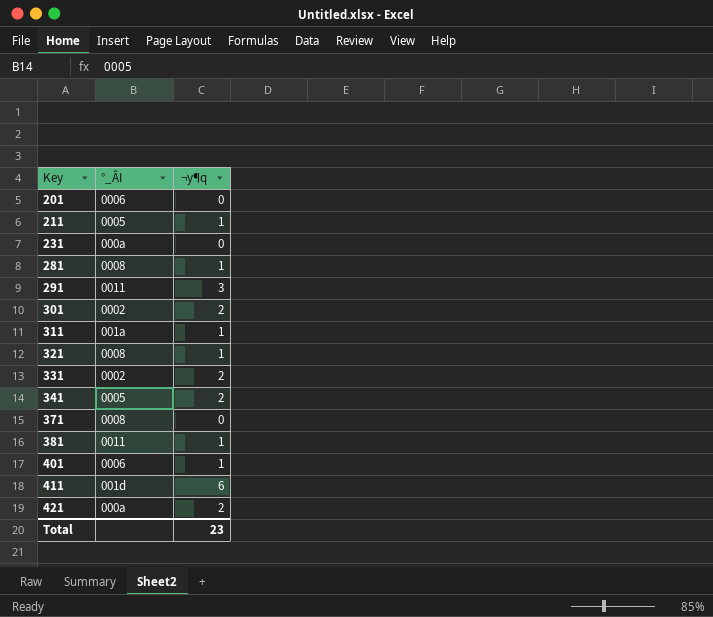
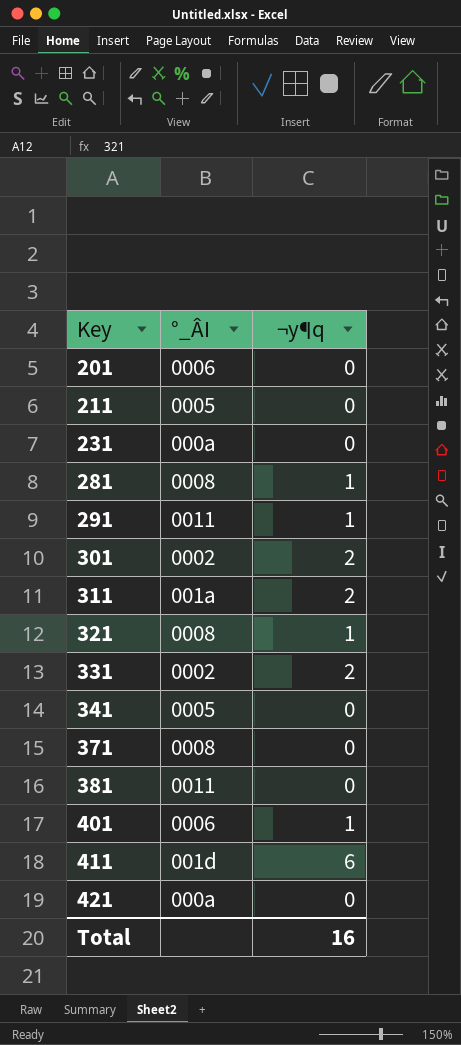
211 | ¬y¶q: 1 -> 0
291 | ¬y¶q: 3 -> 1
311 | ¬y¶q: 1 -> 2
341 | ¬y¶q: 2 -> 0
381 | ¬y¶q: 1 -> 0
421 | ¬y¶q: 2 -> 0
Total | ¬y¶q: 23 -> 16

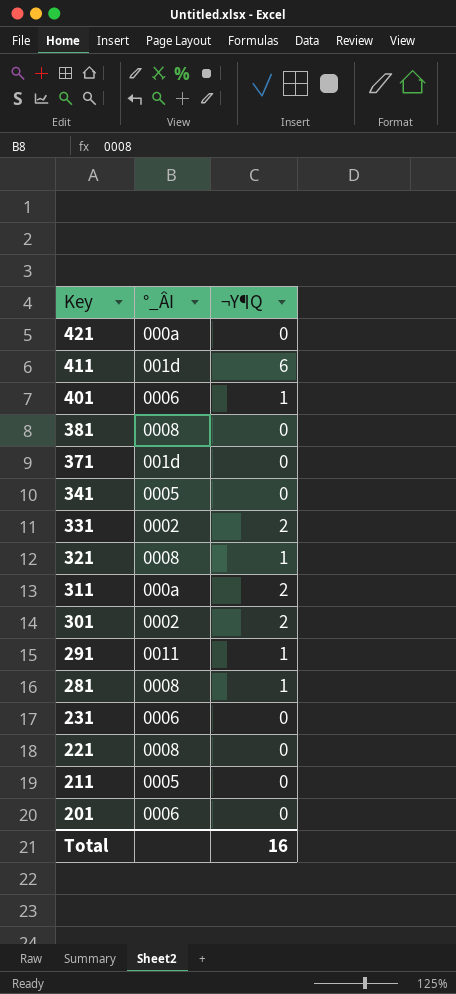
row order: Key ascending -> Key descending
column name: ¬y¶q -> ¬Y¶Q
381 | °_ÂI: 0011 -> 0008
371 | °_ÂI: 0008 -> 001d
311 | °_ÂI: 001a -> 000a
231 | °_ÂI: 000a -> 0006
row 221: none -> 0008 | 0

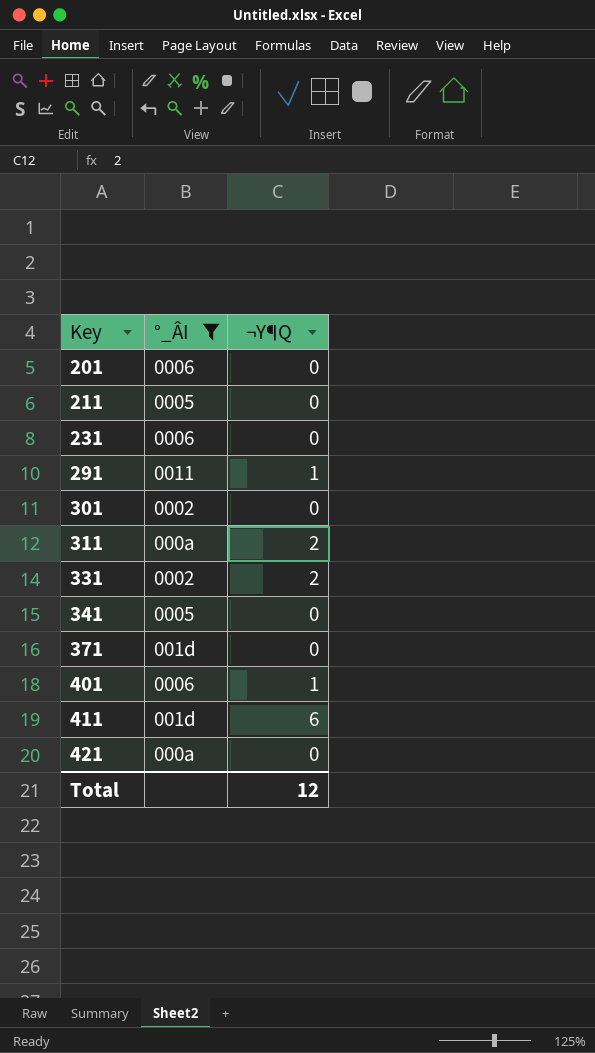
filter: none -> °_ÂI != 0008
row order: Key descending -> Key ascending
301 | ¬Y¶Q: 2 -> 0
Total | ¬Y¶Q: 16 -> 12

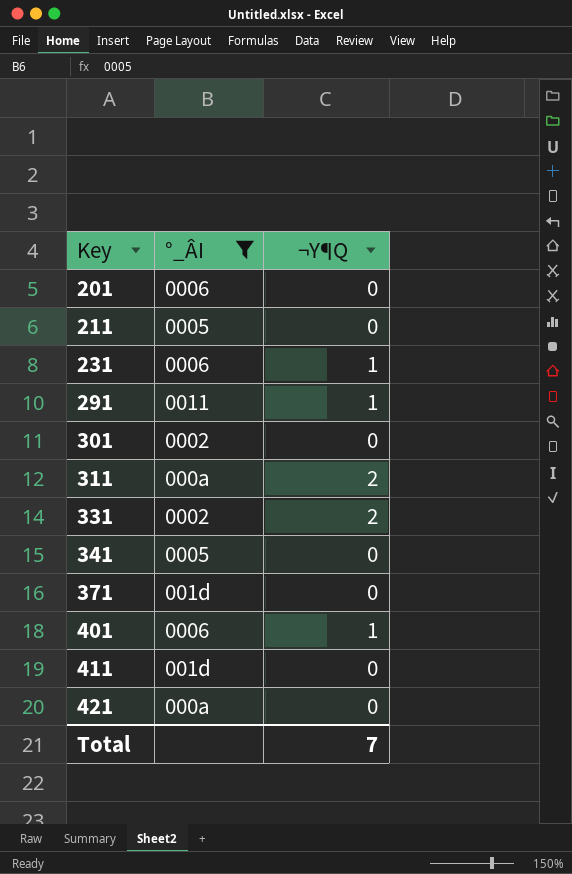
231 | ¬Y¶Q: 0 -> 1
411 | ¬Y¶Q: 6 -> 0
Total | ¬Y¶Q: 12 -> 7

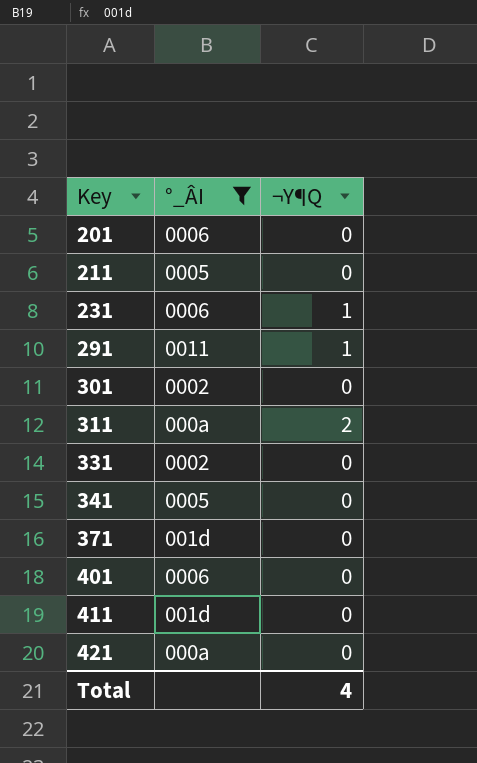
331 | ¬Y¶Q: 2 -> 0
401 | ¬Y¶Q: 1 -> 0
Total | ¬Y¶Q: 7 -> 4

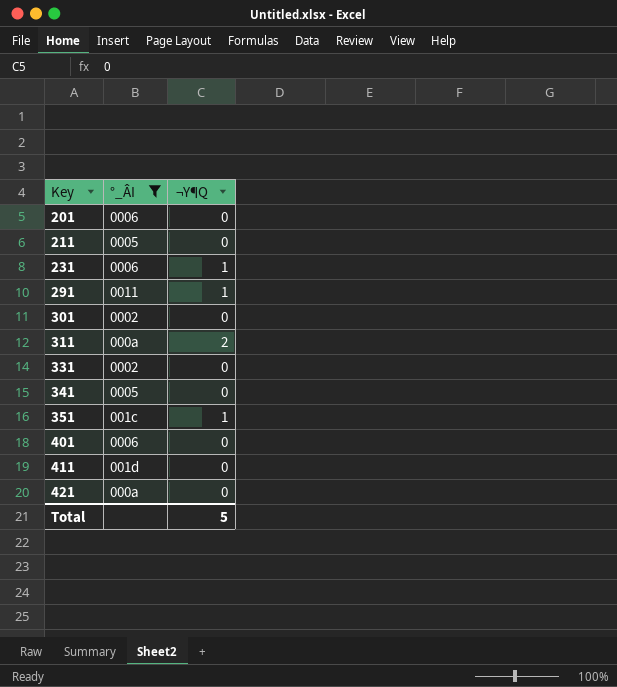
row 371: 001d | 0 -> none
row 351: none -> 001c | 1
Total | ¬Y¶Q: 4 -> 5

